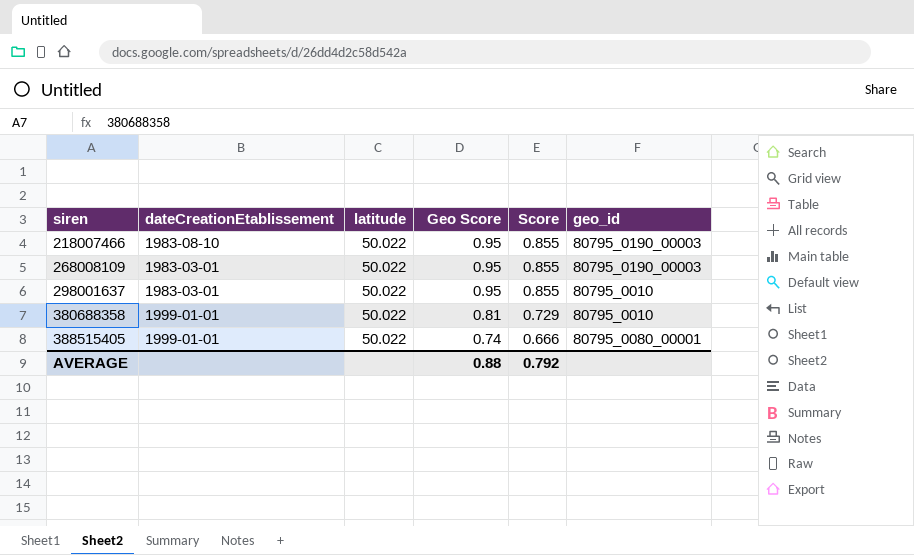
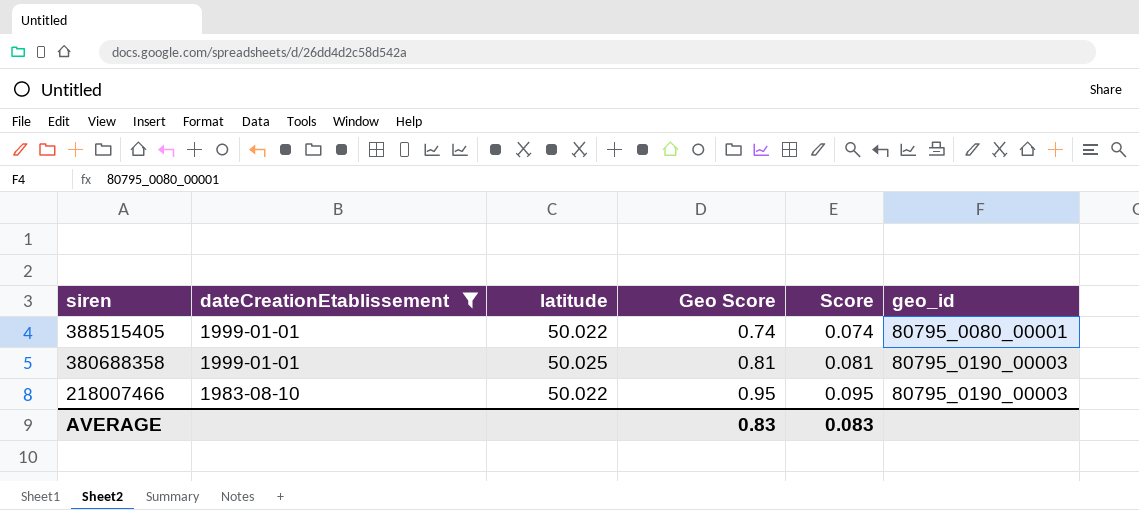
filter: none -> dateCreationEtablissement != 1983-03-01
row order: siren ascending -> siren descending
column Score | formula: [Geo Score] * 0.9 -> [Geo Score] * 0.1
380688358 | latitude: 50.022 -> 50.025
380688358 | geo_id: 80795_0010 -> 80795_0190_00003
AVERAGE | Geo Score: 0.88 -> 0.83
AVERAGE | Score: 0.792 -> 0.083

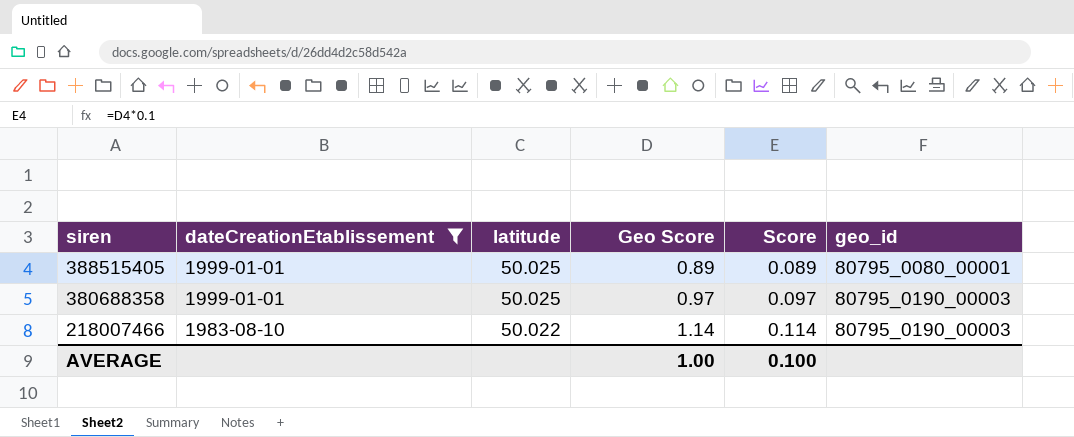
388515405 | latitude: 50.022 -> 50.025
388515405 | Geo Score: 0.74 -> 0.89
388515405 | Score: 0.074 -> 0.089
380688358 | Geo Score: 0.81 -> 0.97
380688358 | Score: 0.081 -> 0.097
218007466 | Geo Score: 0.95 -> 1.14
218007466 | Score: 0.095 -> 0.114
AVERAGE | Geo Score: 0.83 -> 1.00
AVERAGE | Score: 0.083 -> 0.100

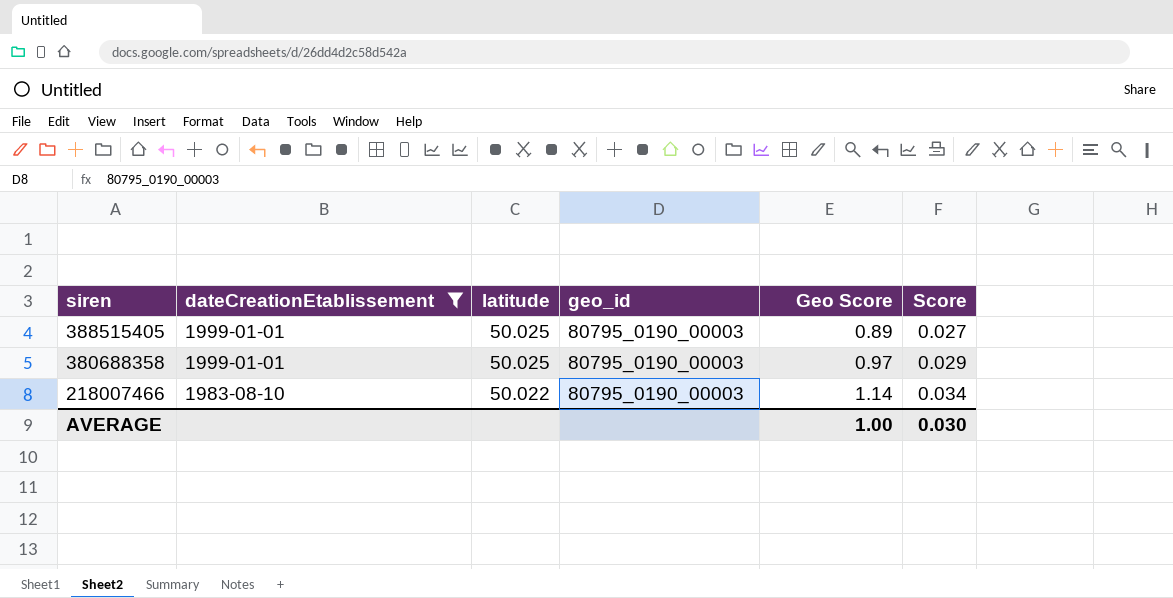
column geo_id | position: 6 -> 4
column Score | formula: [Geo Score] * 0.1 -> [Geo Score] * 0.03
388515405 | geo_id: 80795_0080_00001 -> 80795_0190_00003
AVERAGE | Score: 0.100 -> 0.030

